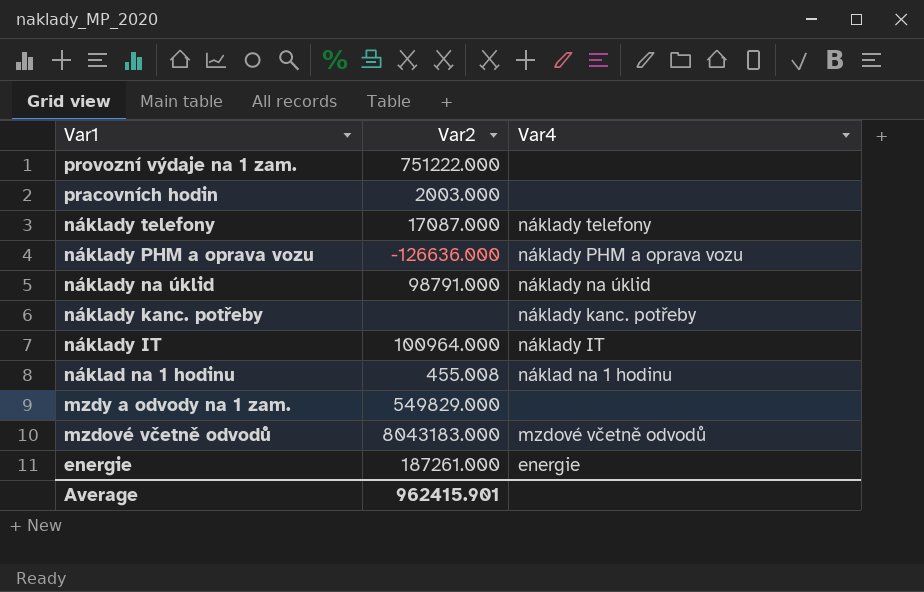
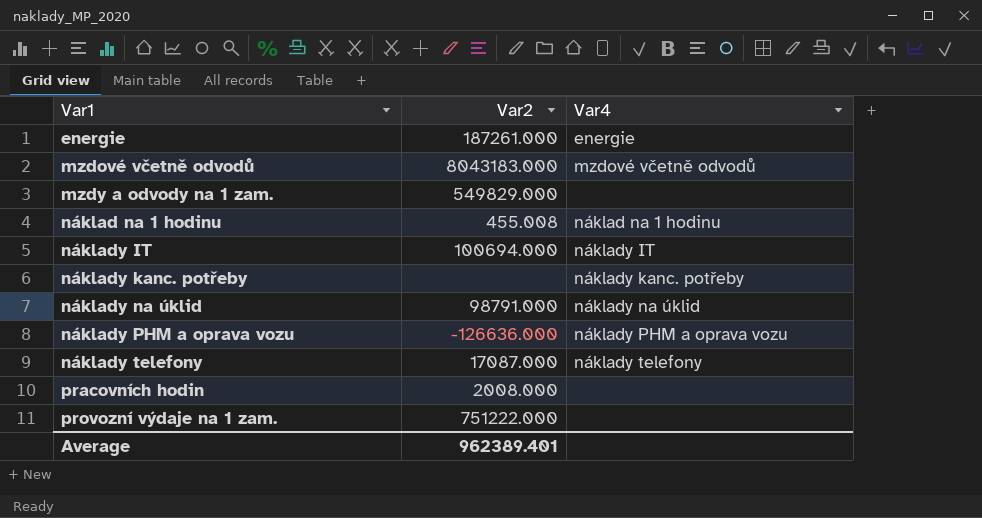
row order: Var1 descending -> Var1 ascending
náklady IT | Var2: 100964.000 -> 100694.000
pracovních hodin | Var2: 2003.000 -> 2008.000
Average | Var2: 962415.901 -> 962389.401

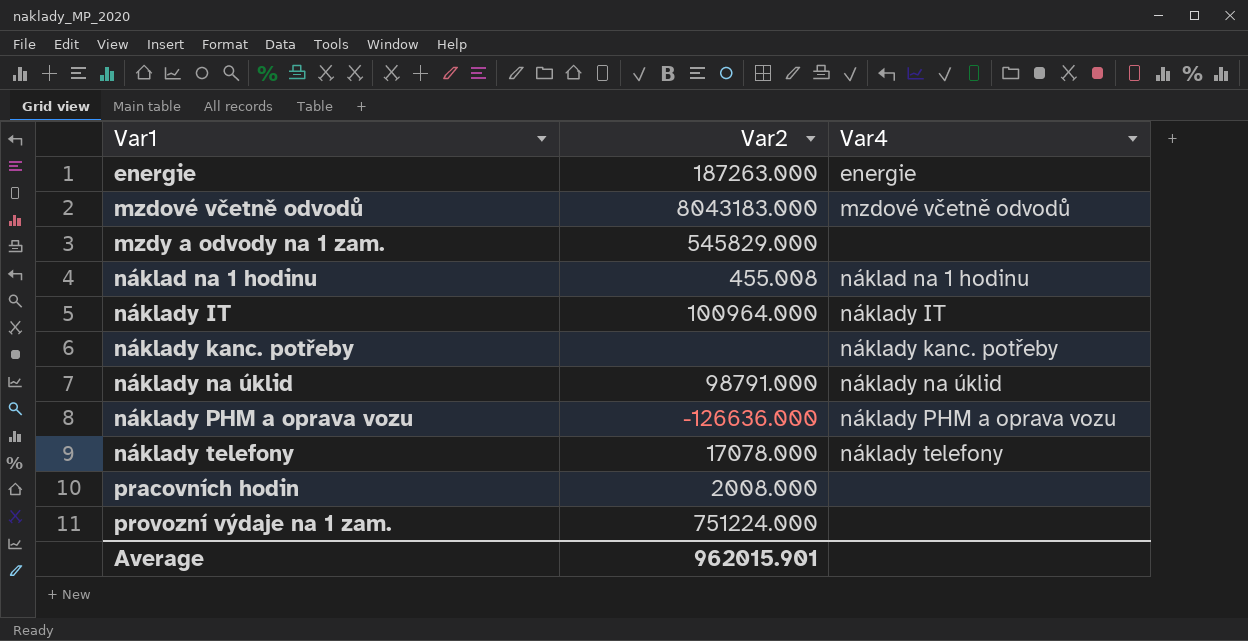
energie | Var2: 187261.000 -> 187263.000
mzdy a odvody na 1 zam. | Var2: 549829.000 -> 545829.000
náklady IT | Var2: 100694.000 -> 100964.000
náklady telefony | Var2: 17087.000 -> 17078.000
provozní výdaje na 1 zam. | Var2: 751222.000 -> 751224.000
Average | Var2: 962389.401 -> 962015.901

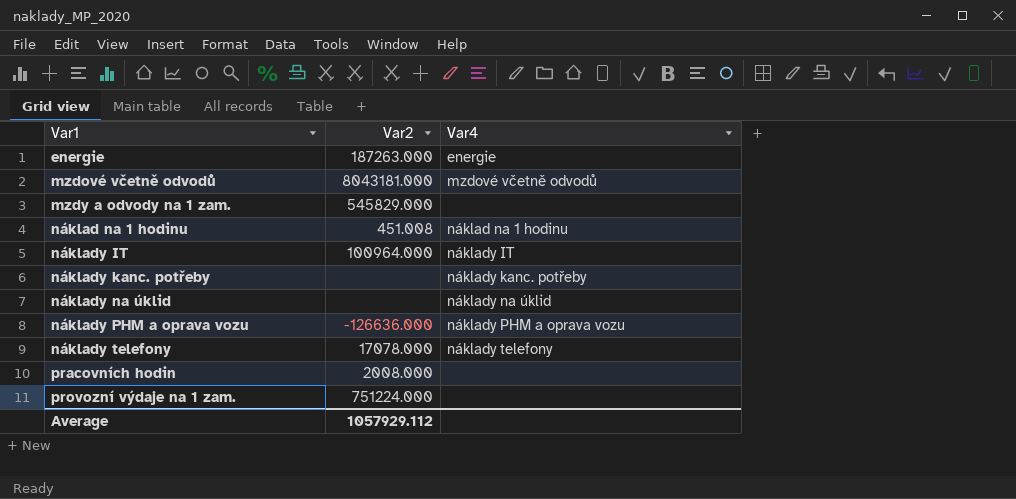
mzdové včetně odvodů | Var2: 8043183.000 -> 8043181.000
náklad na 1 hodinu | Var2: 455.008 -> 451.008
náklady na úklid | Var2: 98791.000 -> none
Average | Var2: 962015.901 -> 1057929.112

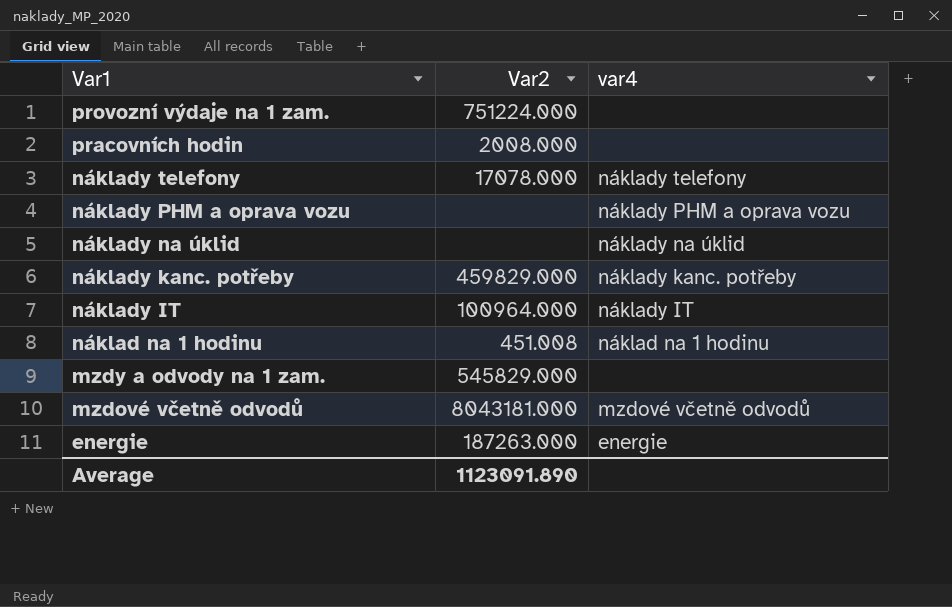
row order: Var1 ascending -> Var1 descending
column name: Var4 -> var4
náklady PHM a oprava vozu | Var2: -126636.000 -> none
náklady kanc. potřeby | Var2: none -> 459829.000
Average | Var2: 1057929.112 -> 1123091.890

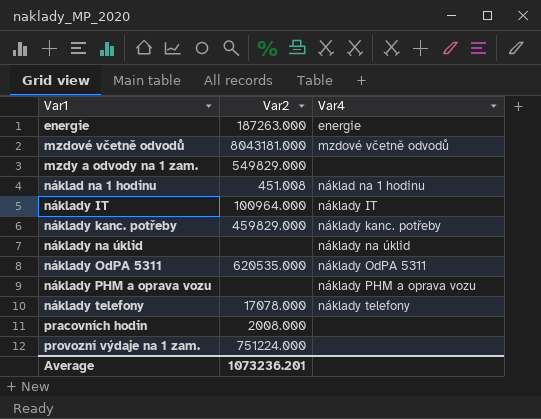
row order: Var1 descending -> Var1 ascending
column name: var4 -> Var4
mzdy a odvody na 1 zam. | Var2: 545829.000 -> 549829.000
row náklady OdPA 5311: none -> 620535.000 | náklady OdPA 5311
Average | Var2: 1123091.890 -> 1073236.201

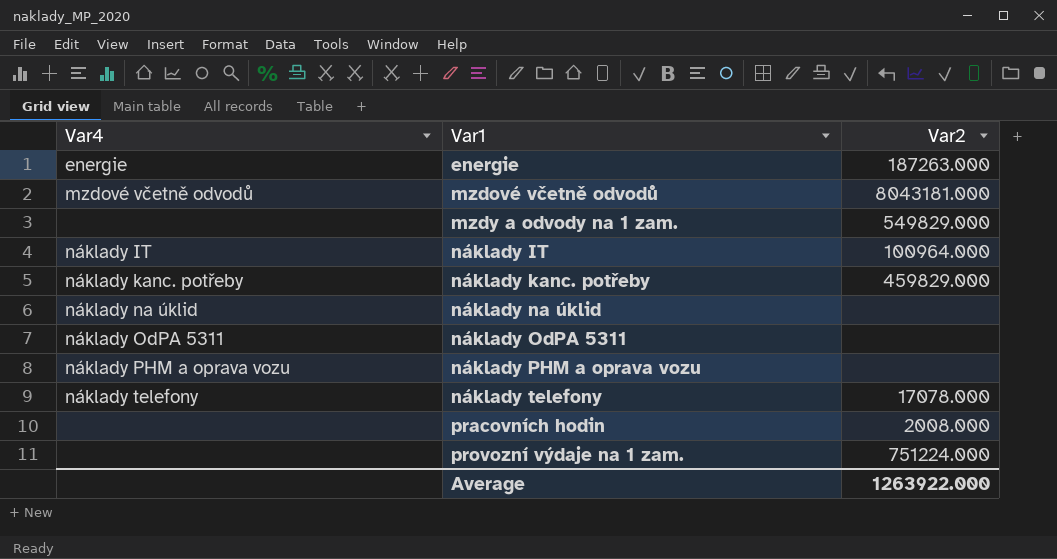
column Var4 | position: 3 -> 1
row náklad na 1 hodinu: 451.008 | náklad na 1 hodinu -> none
náklady OdPA 5311 | Var2: 620535.000 -> none
Average | Var2: 1073236.201 -> 1263922.000

